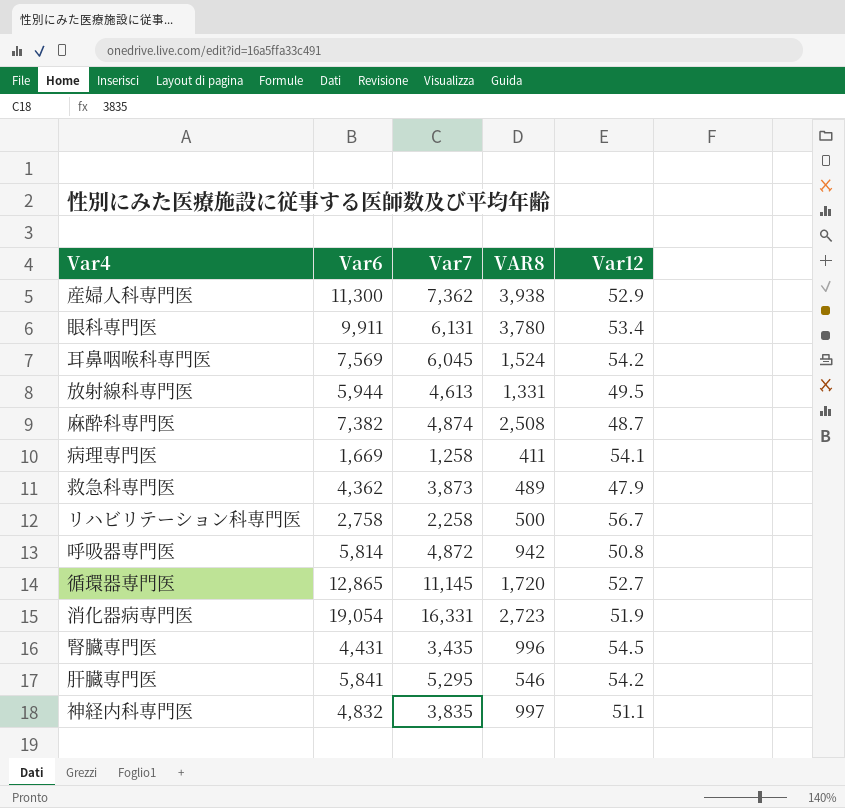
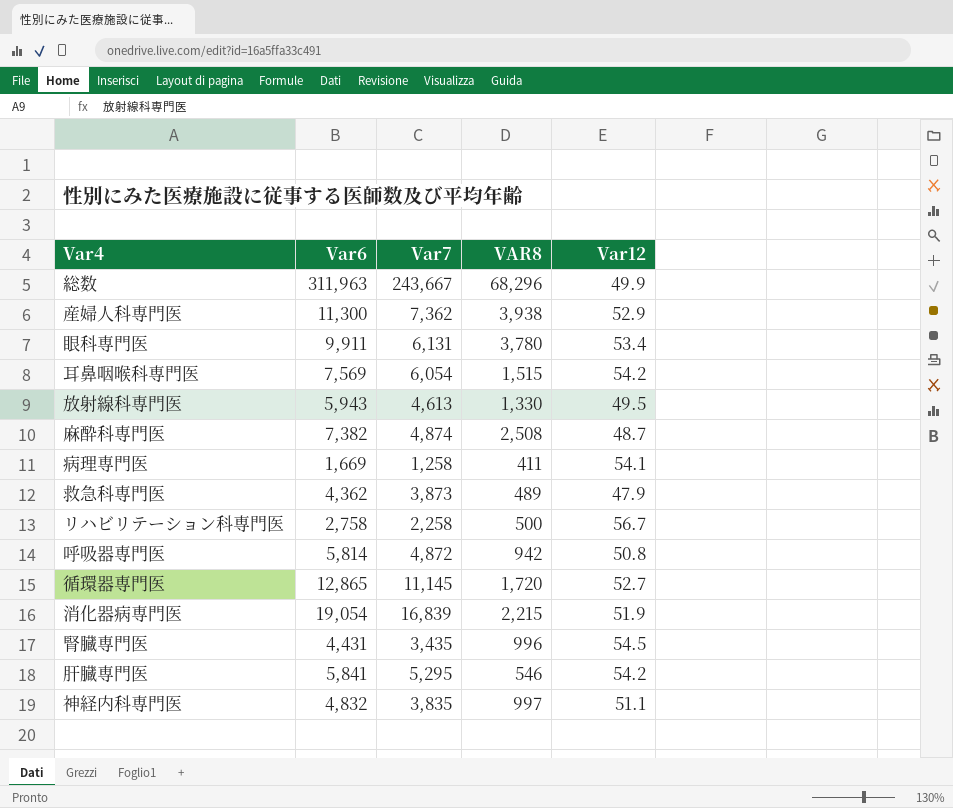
row 総数: none -> 311,963 | 243,667 | 68,296 | 49.9
耳鼻咽喉科専門医 | Var7: 6,045 -> 6,054
耳鼻咽喉科専門医 | VAR8: 1,524 -> 1,515
放射線科専門医 | Var6: 5,944 -> 5,943
放射線科専門医 | VAR8: 1,331 -> 1,330
消化器病専門医 | Var7: 16,331 -> 16,839
消化器病専門医 | VAR8: 2,723 -> 2,215

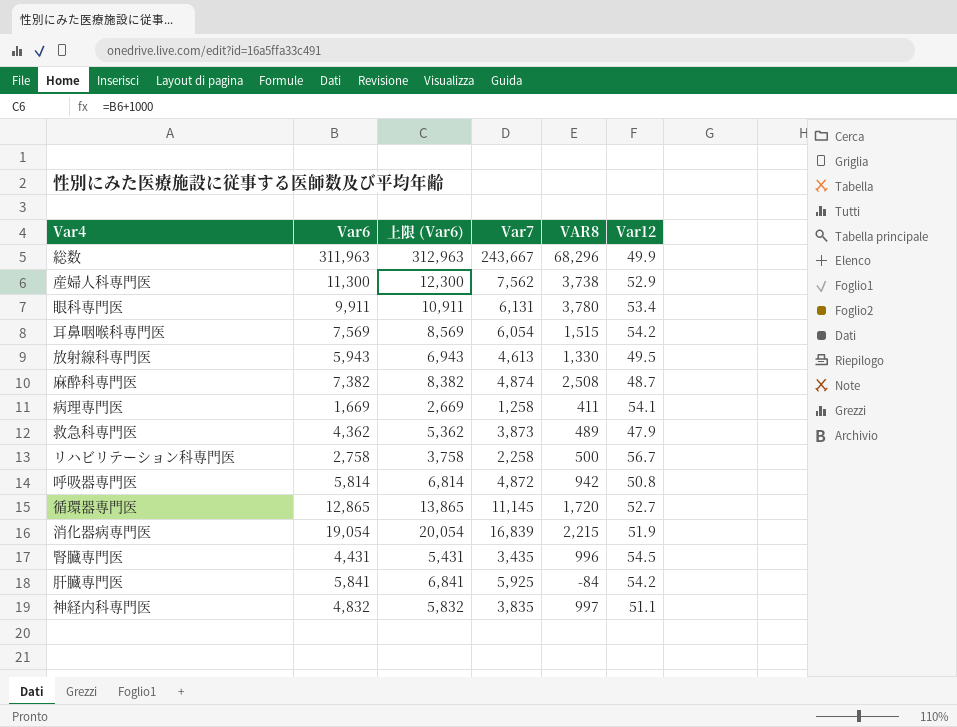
column 上限 (Var6) | formula: none -> [Var6] + 1000
産婦人科専門医 | Var7: 7,362 -> 7,562
産婦人科専門医 | VAR8: 3,938 -> 3,738
肝臓専門医 | Var7: 5,295 -> 5,925
肝臓専門医 | VAR8: 546 -> -84

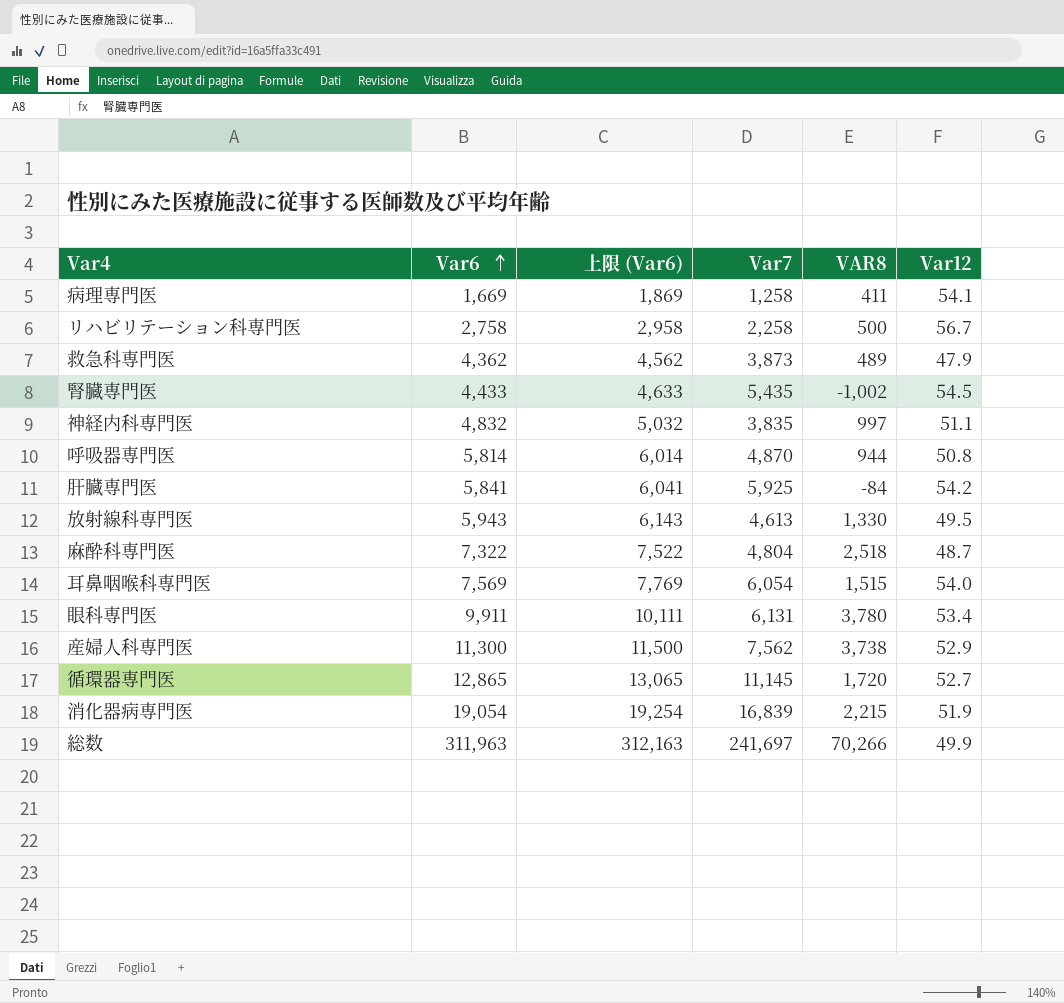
row order: none -> Var6 ascending
column 上限 (Var6) | formula: [Var6] + 1000 -> [Var6] + 200
腎臓専門医 | Var6: 4,431 -> 4,433
腎臓専門医 | Var7: 3,435 -> 5,435
腎臓専門医 | VAR8: 996 -> -1,002
呼吸器専門医 | Var7: 4,872 -> 4,870
呼吸器専門医 | VAR8: 942 -> 944
麻酔科専門医 | Var6: 7,382 -> 7,322
麻酔科専門医 | Var7: 4,874 -> 4,804
麻酔科専門医 | VAR8: 2,508 -> 2,518
耳鼻咽喉科専門医 | Var12: 54.2 -> 54.0
総数 | Var7: 243,667 -> 241,697
総数 | VAR8: 68,296 -> 70,266

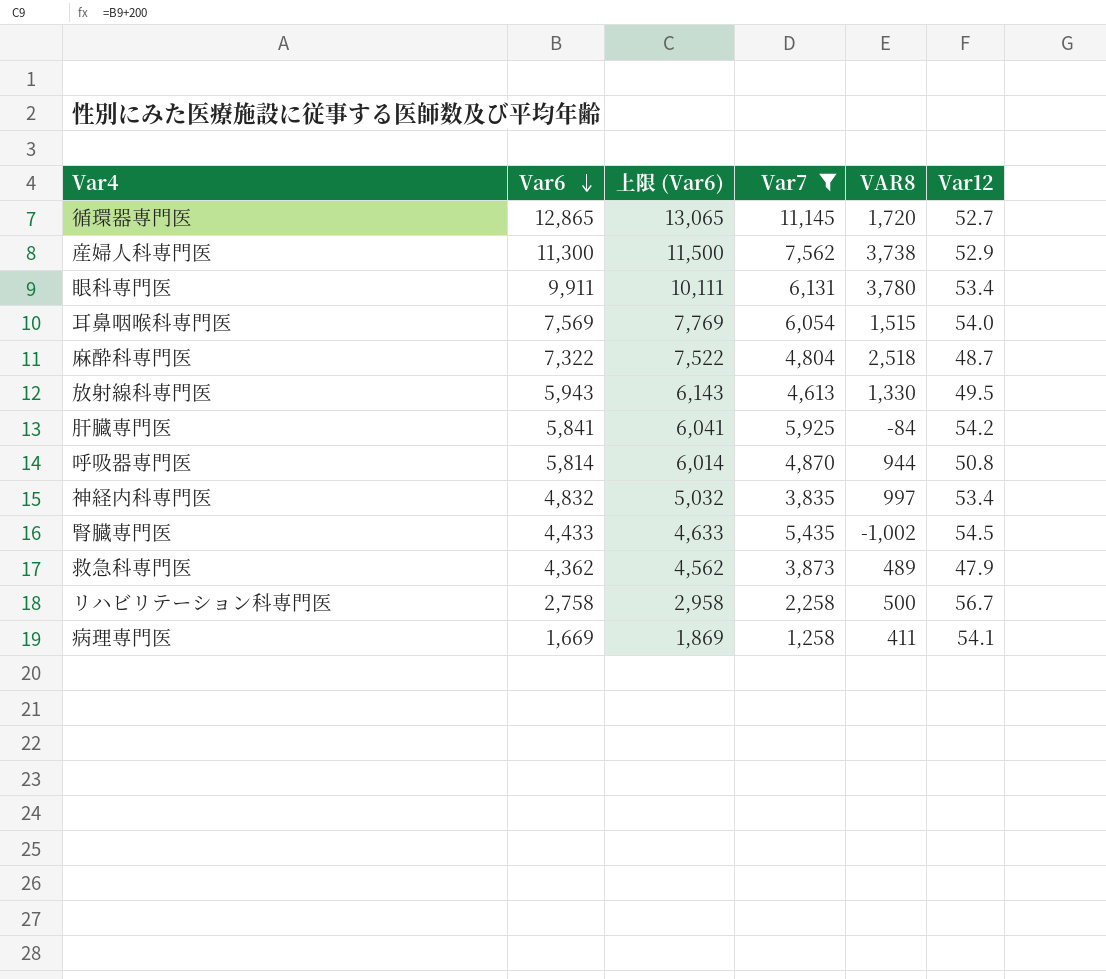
filter: none -> Var7 <= 11,145
row order: Var6 ascending -> Var6 descending
神経内科専門医 | Var12: 51.1 -> 53.4

